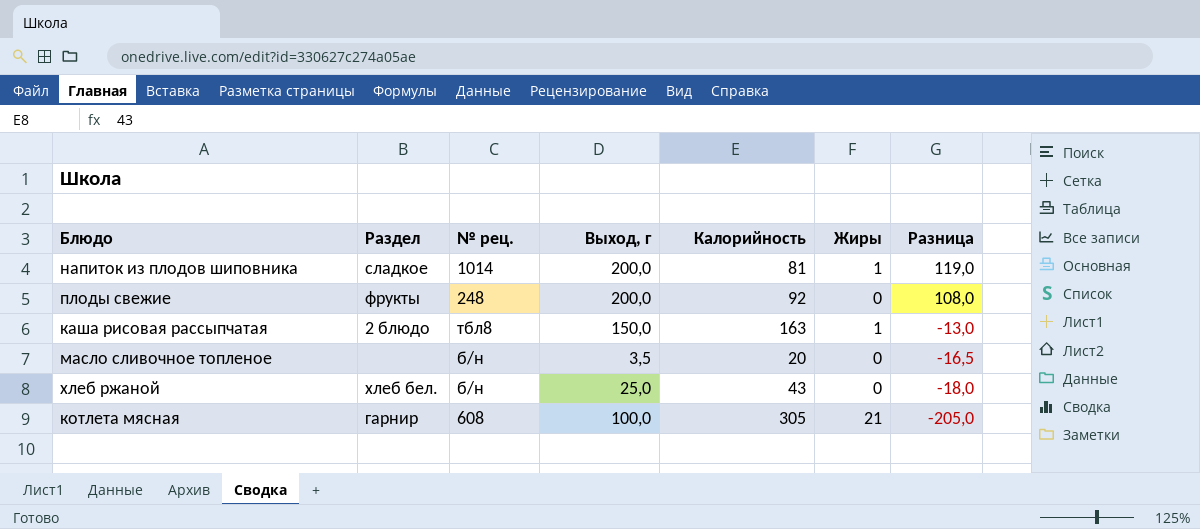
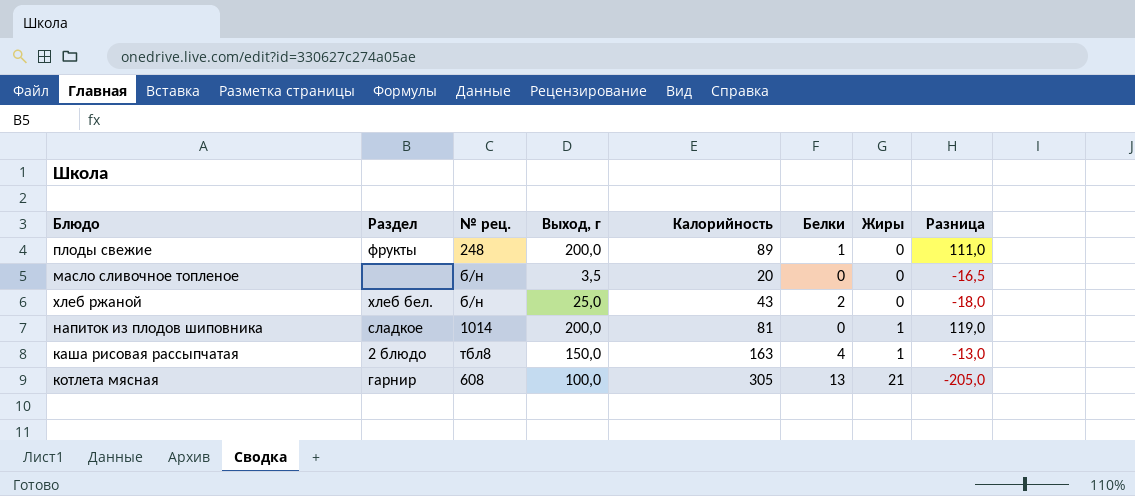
row order: Разница descending -> Жиры ascending
column Белки | position: none -> 6
плоды свежие | Калорийность: 92 -> 89
плоды свежие | Разница: 108,0 -> 111,0

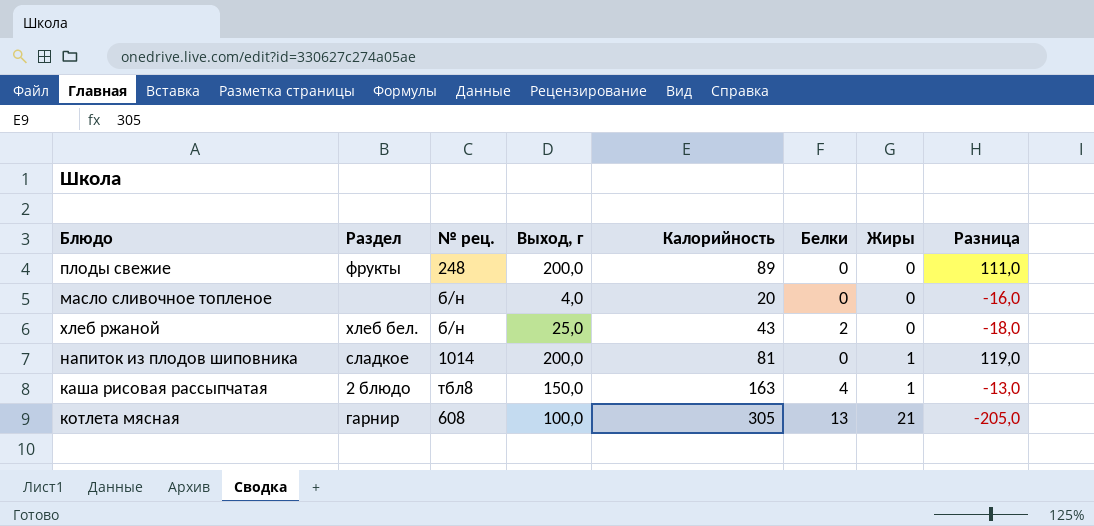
плоды свежие | Белки: 1 -> 0
масло сливочное топленое | Выход, г: 3,5 -> 4,0
масло сливочное топленое | Разница: -16,5 -> -16,0

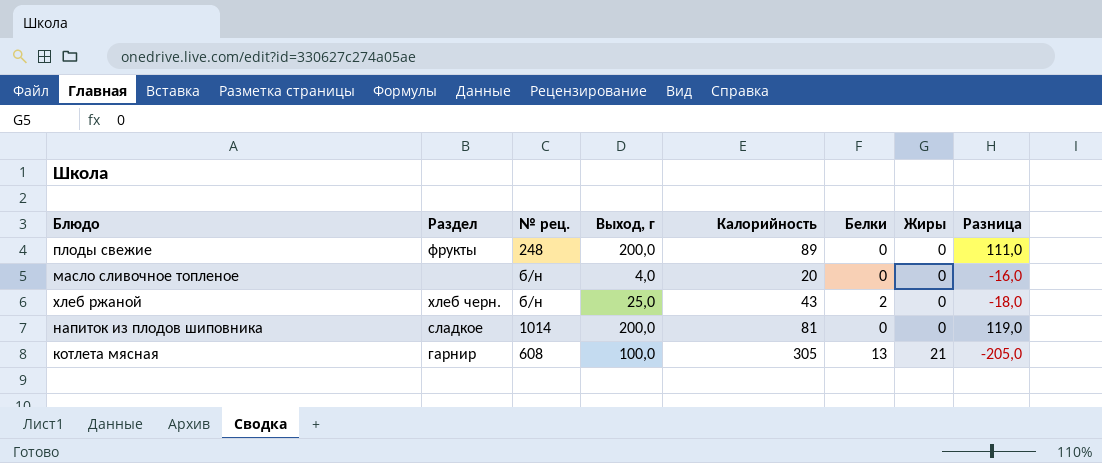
row каша рисовая рассыпчатая: 2 блюдо | тбл8 | 150,0 | 163 | 4 | 1 | -13,0 -> none
хлеб ржаной | Раздел: хлеб бел. -> хлеб черн.
напиток из плодов шиповника | Жиры: 1 -> 0

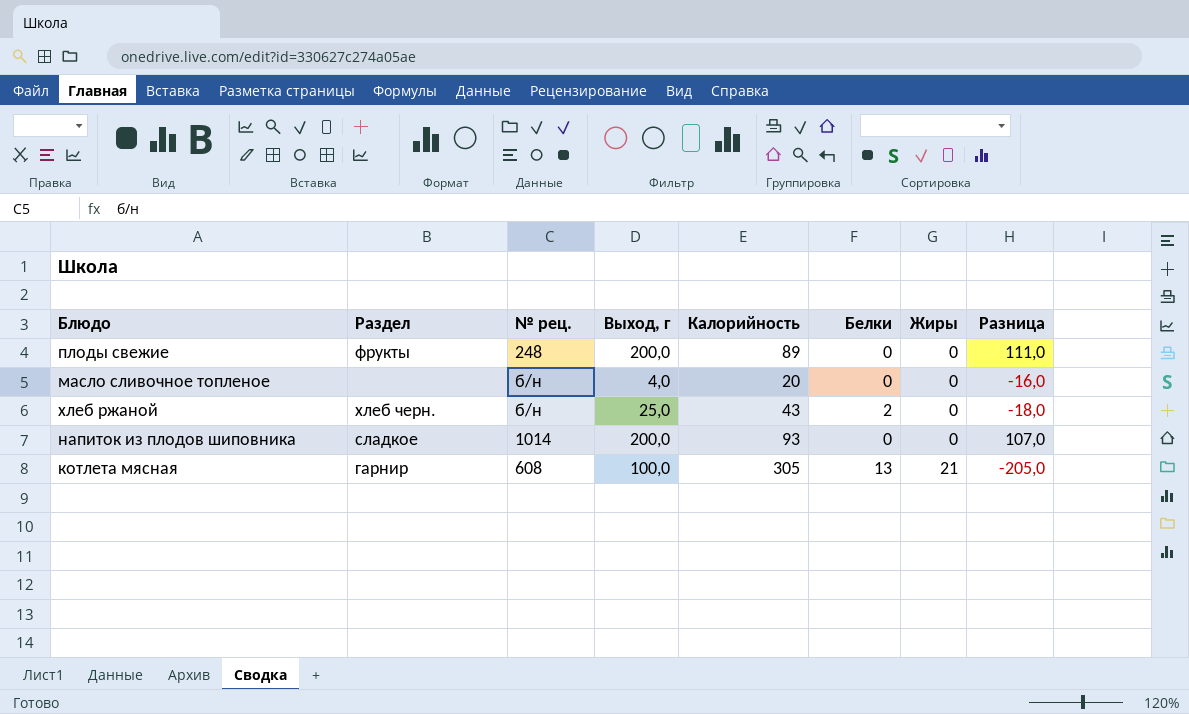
напиток из плодов шиповника | Калорийность: 81 -> 93
напиток из плодов шиповника | Разница: 119,0 -> 107,0

